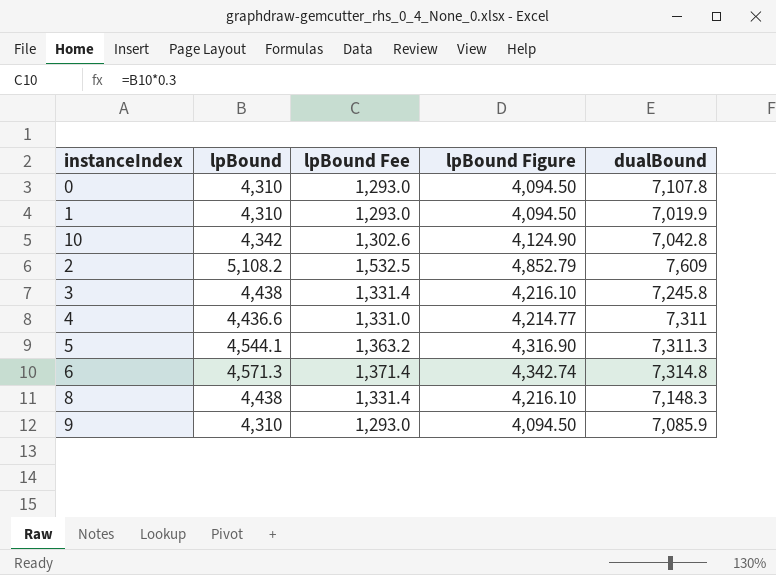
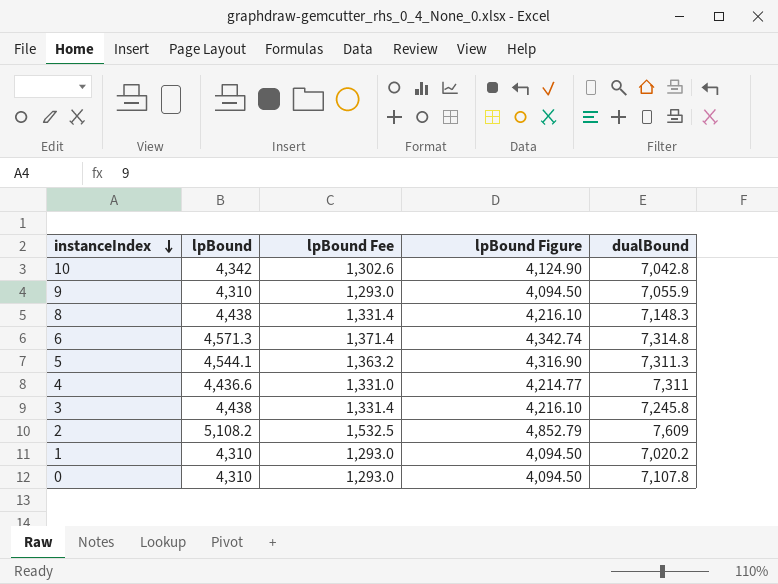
row order: none -> instanceIndex descending
9 | dualBound: 7,085.9 -> 7,055.9
1 | dualBound: 7,019.9 -> 7,020.2

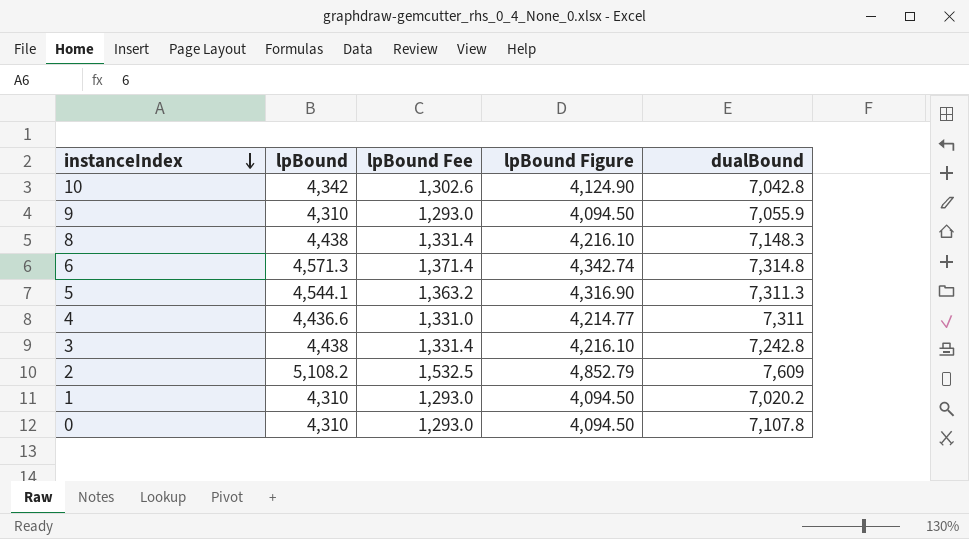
3 | dualBound: 7,245.8 -> 7,242.8

